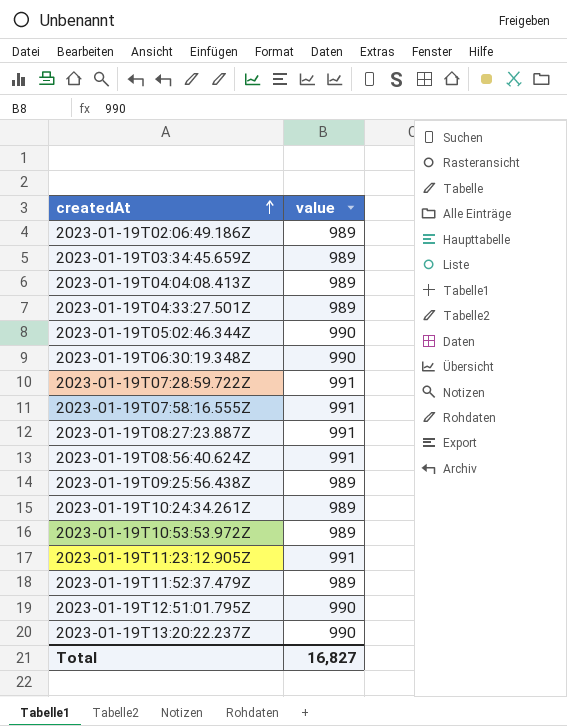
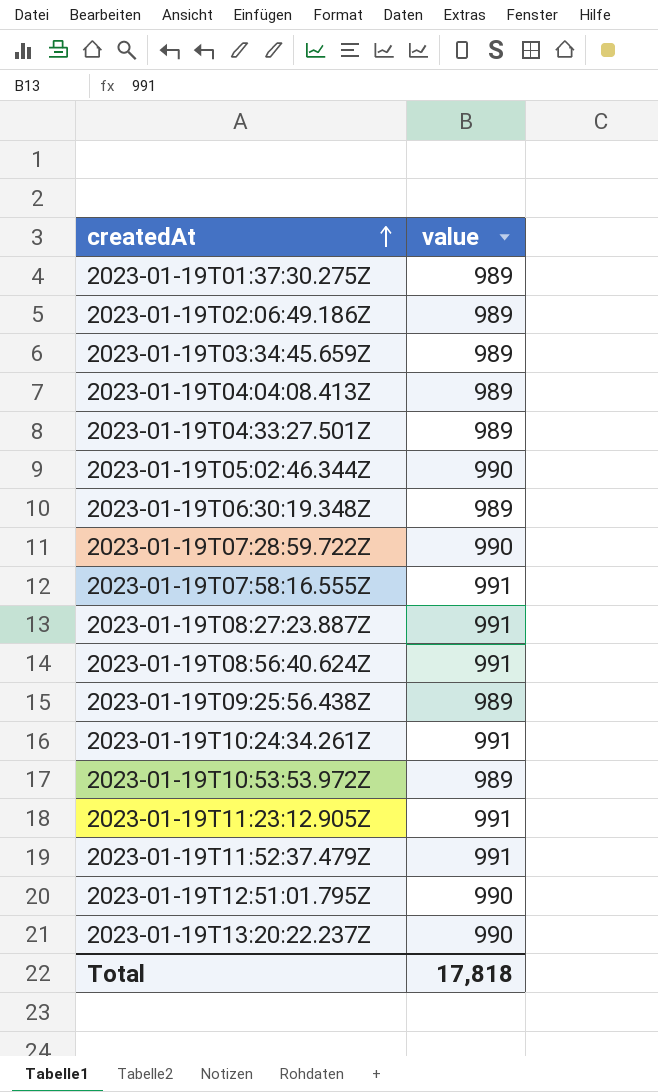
row 2023-01-19T01:37:30.275Z: none -> 989
2023-01-19T06:30:19.348Z | value: 990 -> 989
2023-01-19T07:28:59.722Z | value: 991 -> 990
2023-01-19T10:24:34.261Z | value: 989 -> 991
2023-01-19T11:52:37.479Z | value: 989 -> 991
Total | value: 16,827 -> 17,818

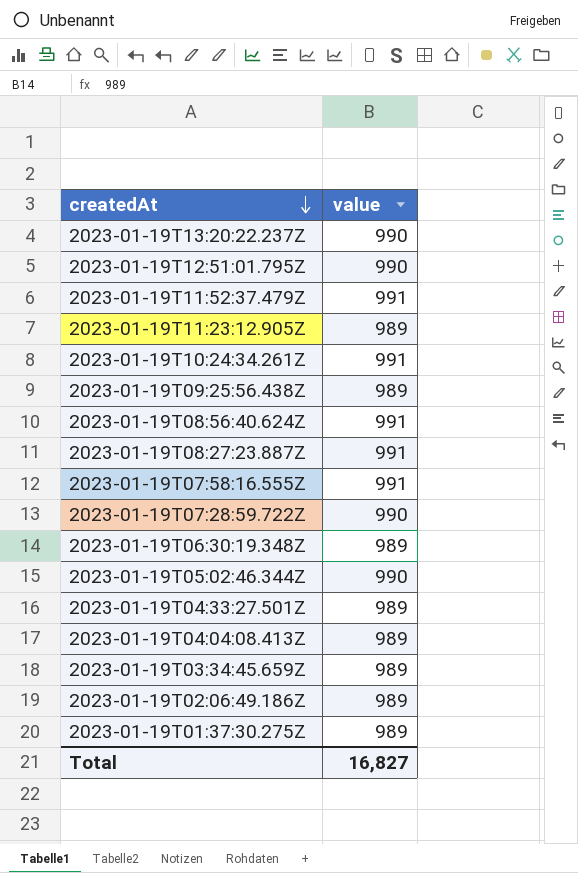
row order: createdAt ascending -> createdAt descending
row 2023-01-19T10:53:53.972Z: 989 -> none
2023-01-19T11:23:12.905Z | value: 991 -> 989
Total | value: 17,818 -> 16,827

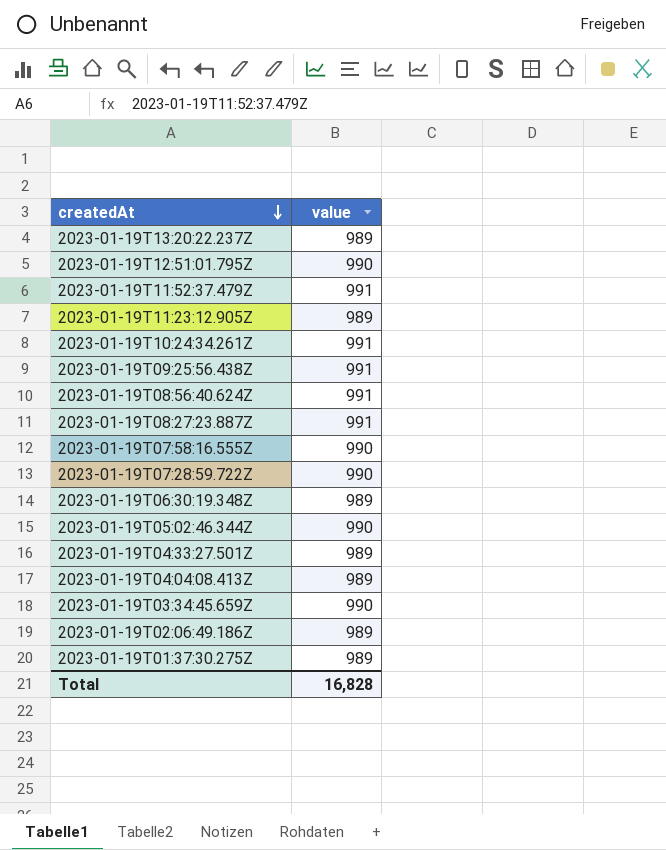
2023-01-19T13:20:22.237Z | value: 990 -> 989
2023-01-19T09:25:56.438Z | value: 989 -> 991
2023-01-19T07:58:16.555Z | value: 991 -> 990
2023-01-19T03:34:45.659Z | value: 989 -> 990
Total | value: 16,827 -> 16,828

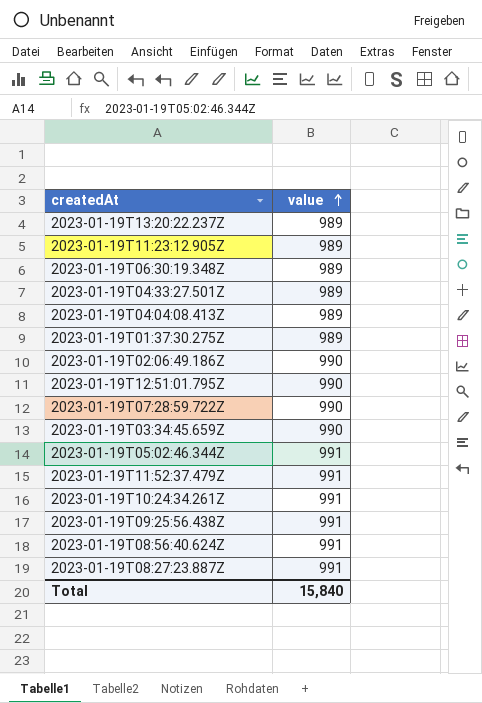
row order: createdAt descending -> value ascending
row 2023-01-19T07:58:16.555Z: 990 -> none
2023-01-19T02:06:49.186Z | value: 989 -> 990
2023-01-19T05:02:46.344Z | value: 990 -> 991
Total | value: 16,828 -> 15,840

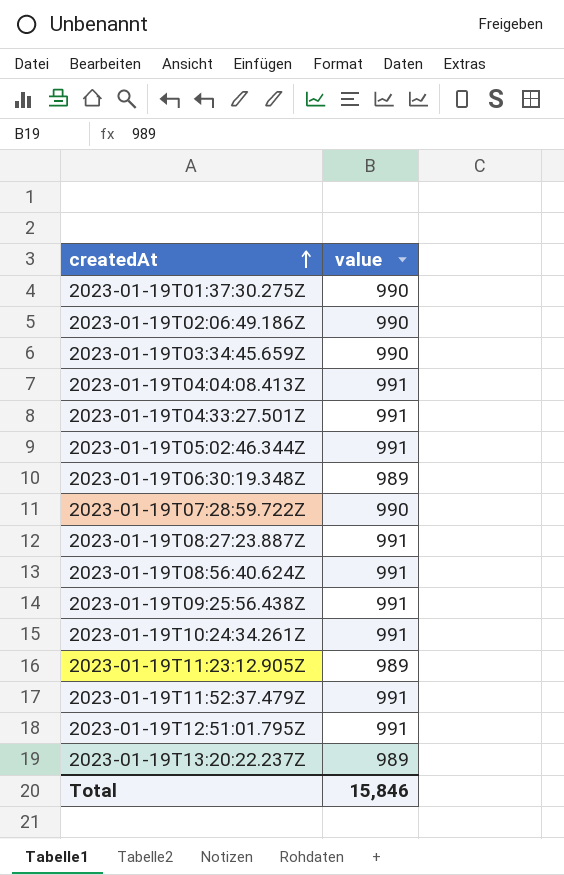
row order: value ascending -> createdAt ascending
2023-01-19T01:37:30.275Z | value: 989 -> 990
2023-01-19T04:04:08.413Z | value: 989 -> 991
2023-01-19T04:33:27.501Z | value: 989 -> 991
2023-01-19T12:51:01.795Z | value: 990 -> 991
Total | value: 15,840 -> 15,846

